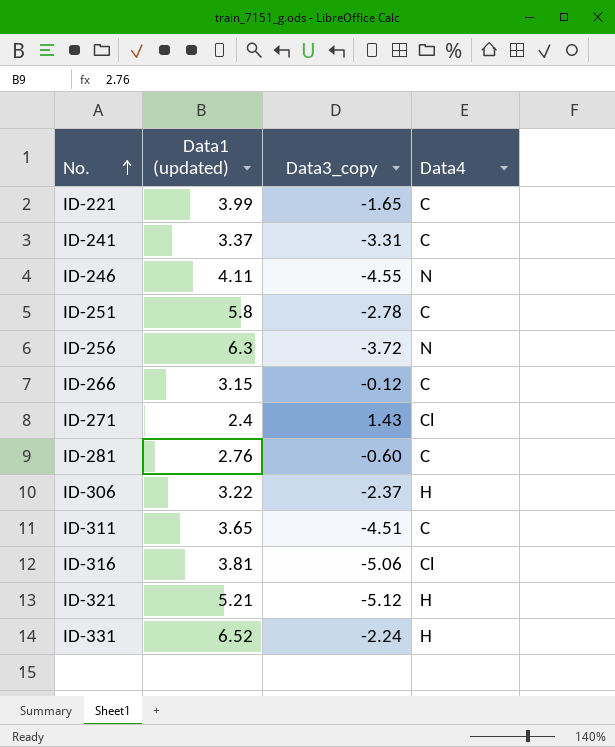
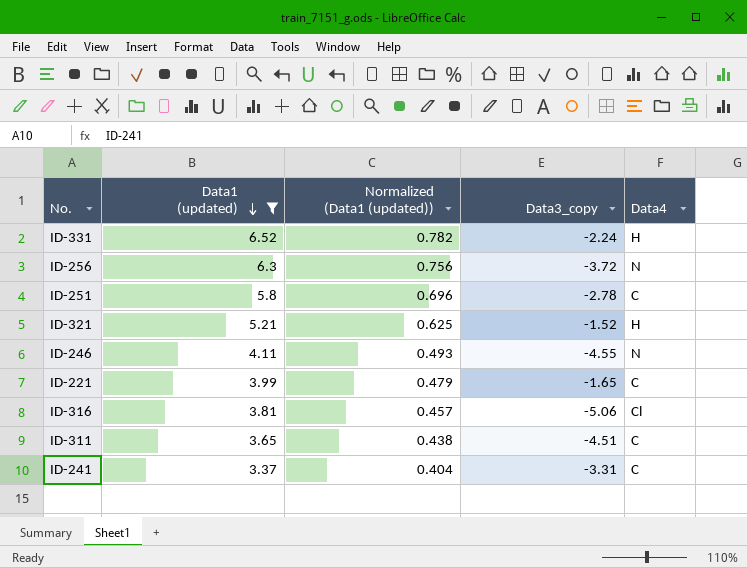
filter: none -> Data1 (updated) >= 3.37
row order: No. ascending -> Data1 (updated) descending
column Normalized (Data1 (updated)) | formula: none -> [Data1 (updated)] * 0.12
ID-321 | Data3_copy: -5.12 -> -1.52

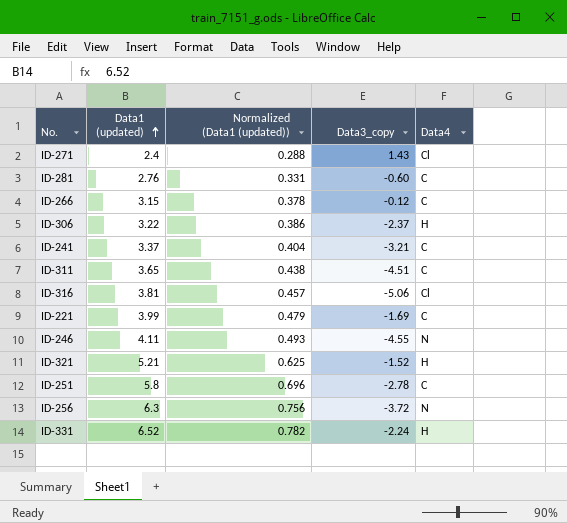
filter: Data1 (updated) >= 3.37 -> none
row order: Data1 (updated) descending -> Data1 (updated) ascending
ID-241 | Data3_copy: -3.31 -> -3.21
ID-221 | Data3_copy: -1.65 -> -1.69

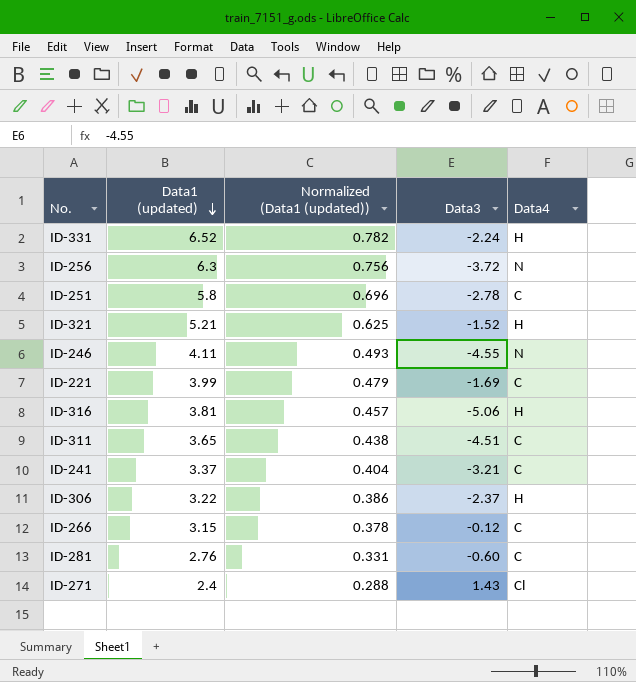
row order: Data1 (updated) ascending -> Data1 (updated) descending
column name: Data3_copy -> Data3
ID-316 | Data4: Cl -> H

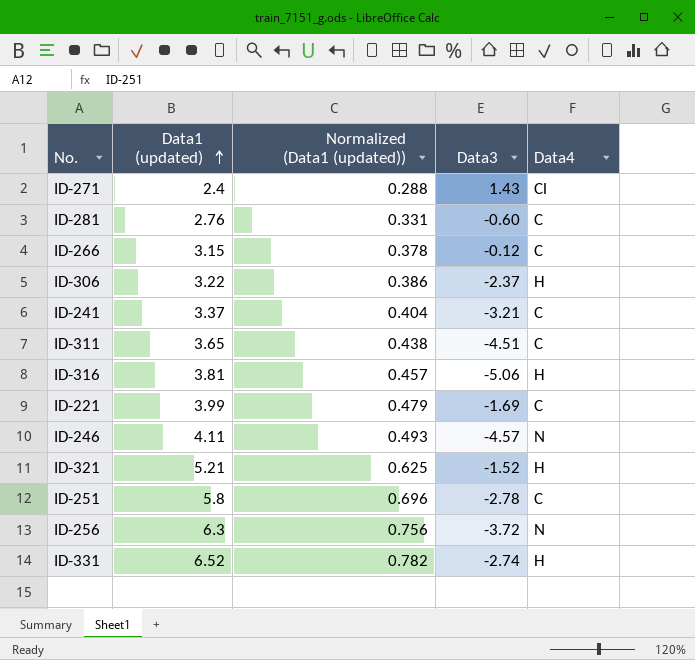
row order: Data1 (updated) descending -> Data1 (updated) ascending
ID-246 | Data3: -4.55 -> -4.57
ID-331 | Data3: -2.24 -> -2.74

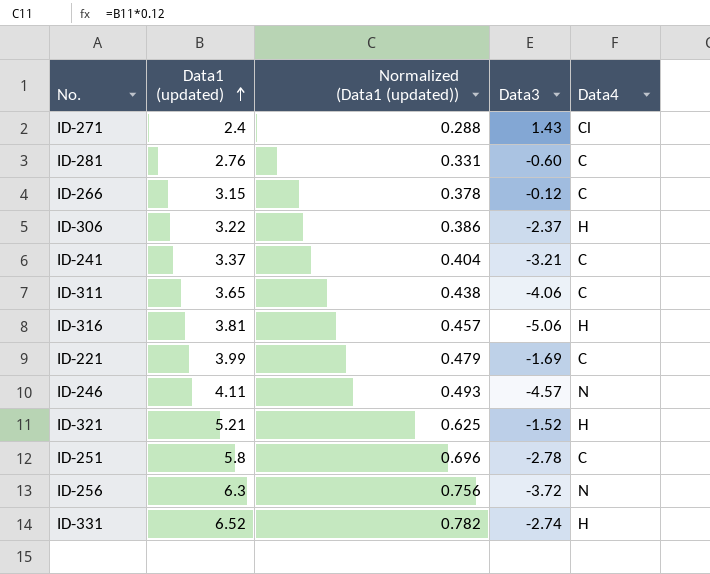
ID-311 | Data3: -4.51 -> -4.06

